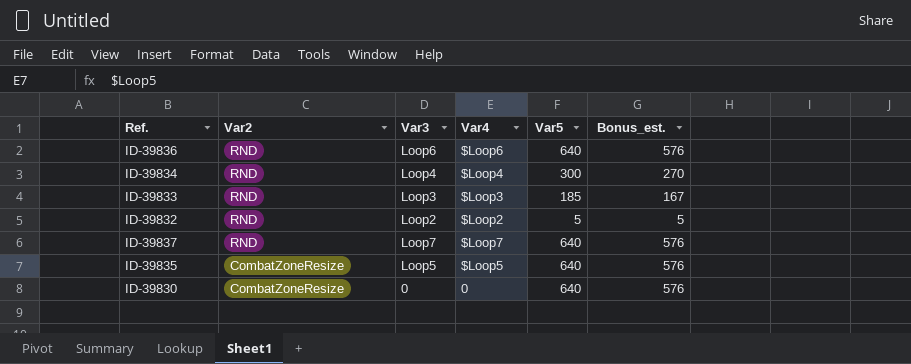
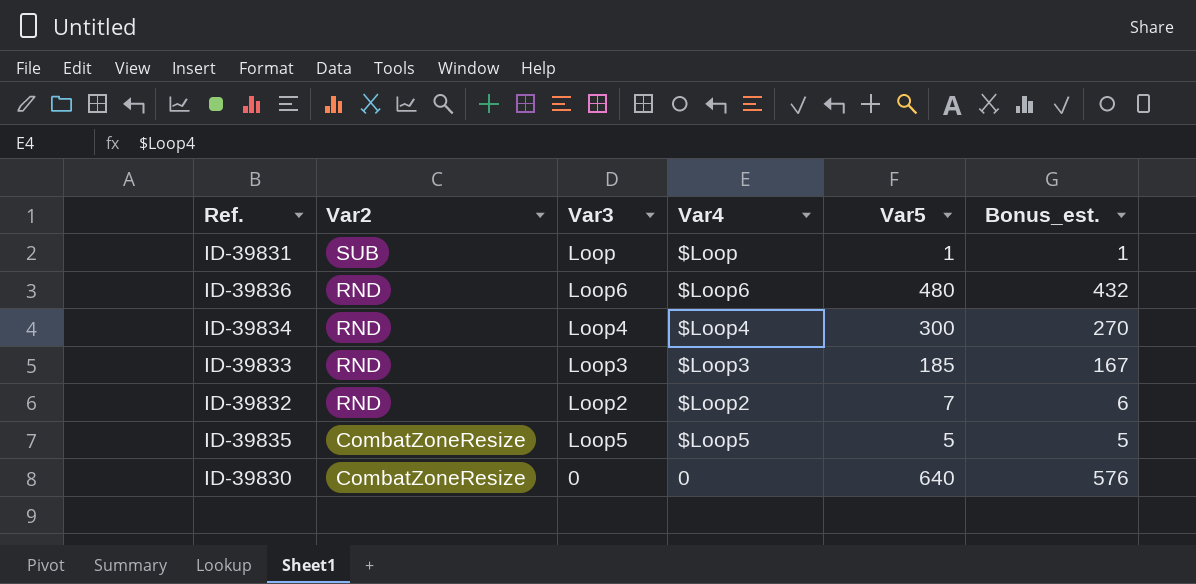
row ID-39837: RND | Loop7 | $Loop7 | 640 | 576 -> none
row ID-39831: none -> SUB | Loop | $Loop | 1 | 1
ID-39836 | Var5: 640 -> 480
ID-39836 | Bonus_est.: 576 -> 432
ID-39832 | Var5: 5 -> 7
ID-39832 | Bonus_est.: 5 -> 6
ID-39835 | Var5: 640 -> 5
ID-39835 | Bonus_est.: 576 -> 5

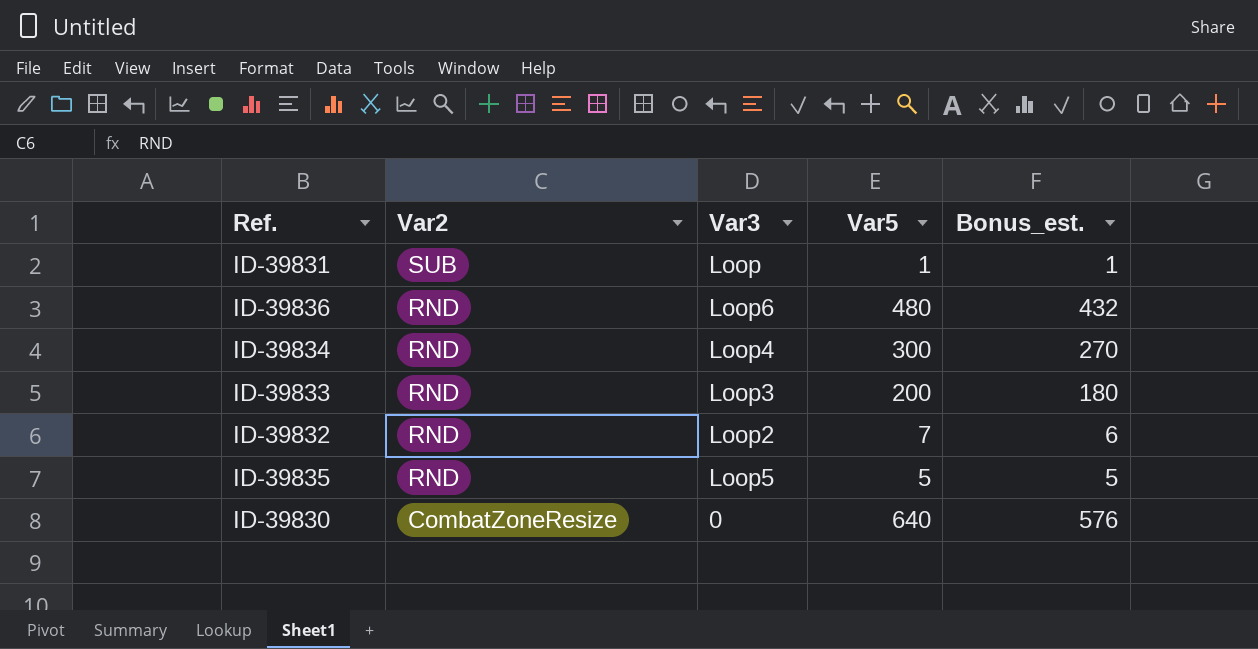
column Var4 | position: 4 -> none
ID-39833 | Var5: 185 -> 200
ID-39833 | Bonus_est.: 167 -> 180
ID-39835 | Var2: CombatZoneResize -> RND

